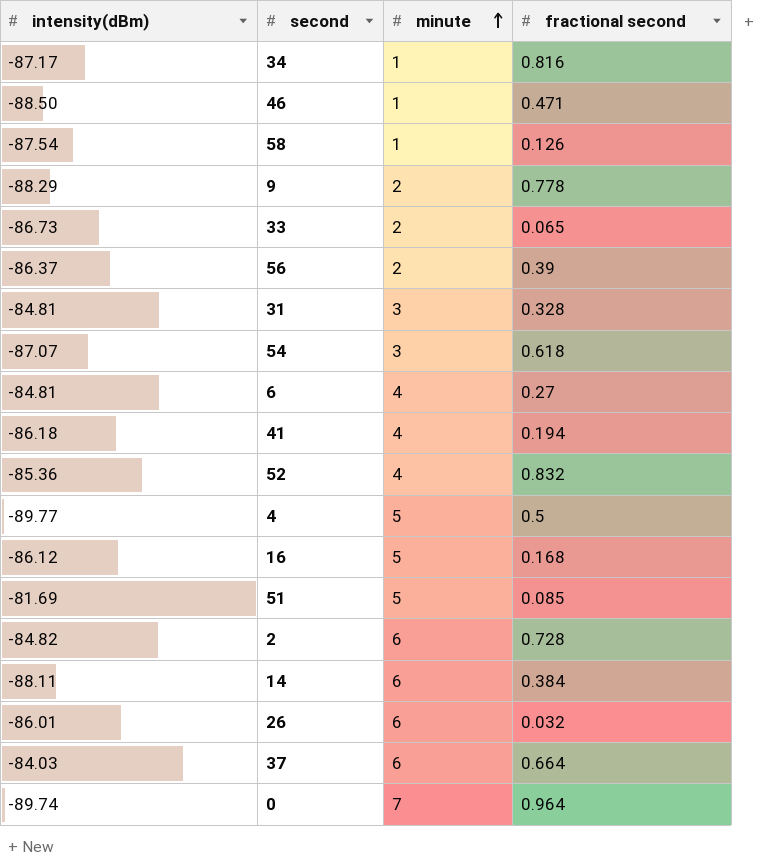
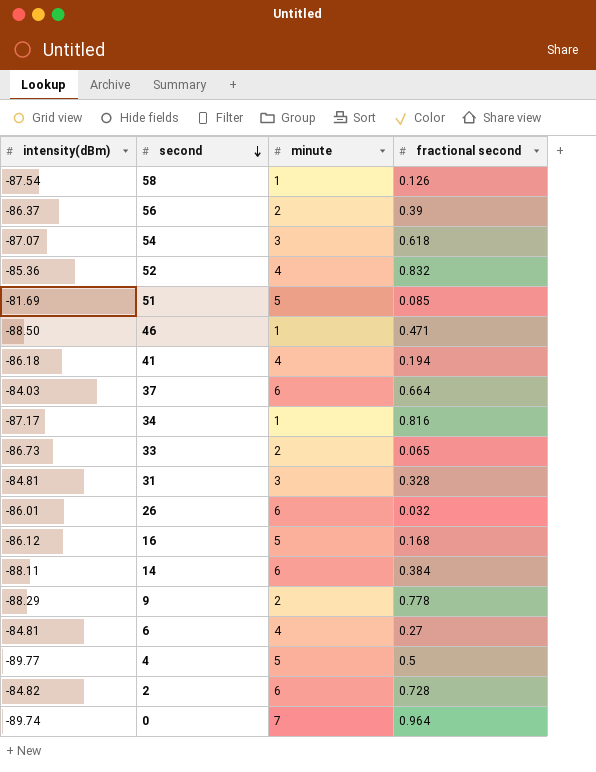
row order: minute ascending -> second descending

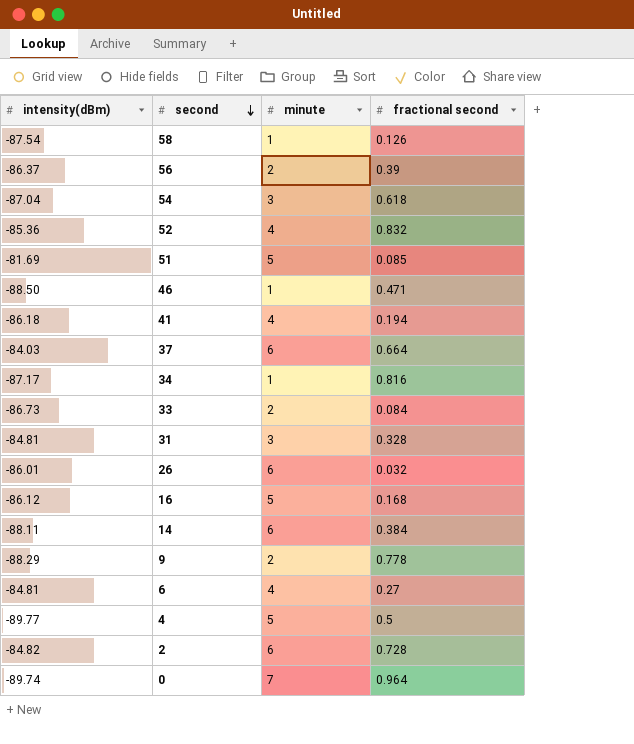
54 | intensity(dBm): -87.07 -> -87.04
33 | fractional second: 0.065 -> 0.084

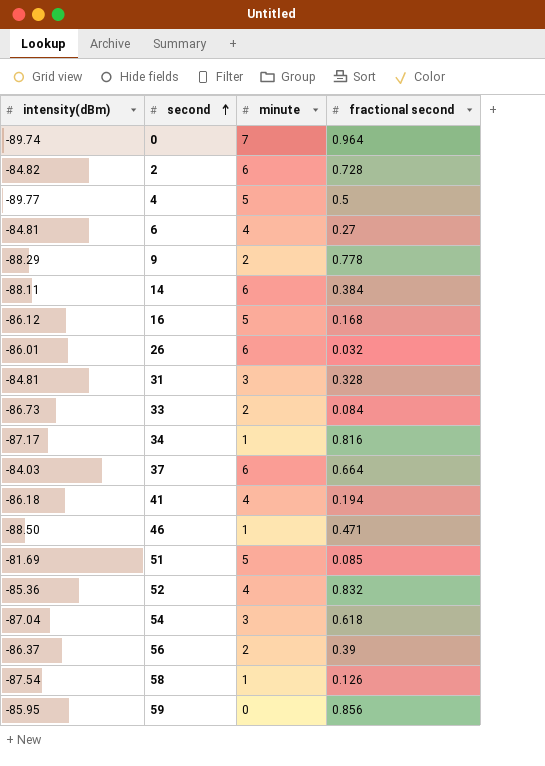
row order: second descending -> second ascending
row 59: none -> -85.95 | 0 | 0.856

